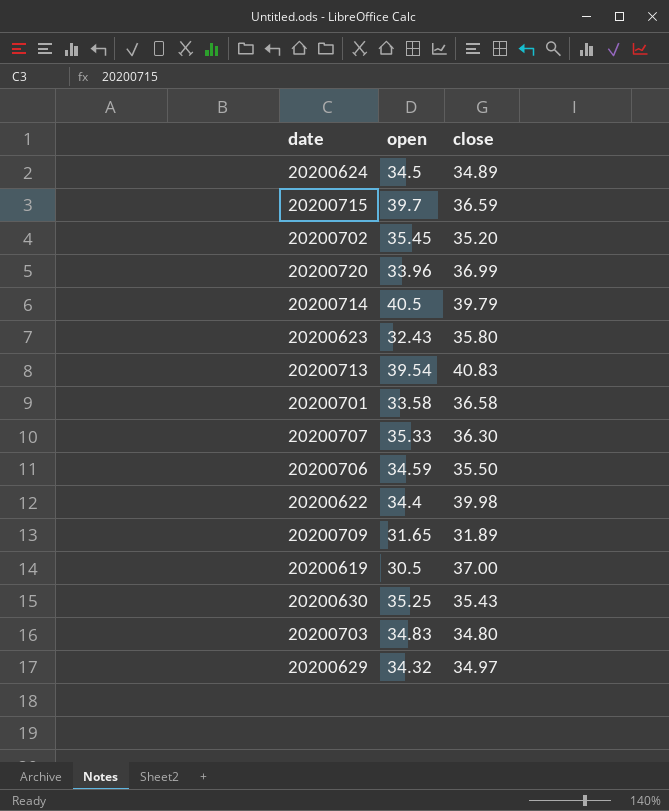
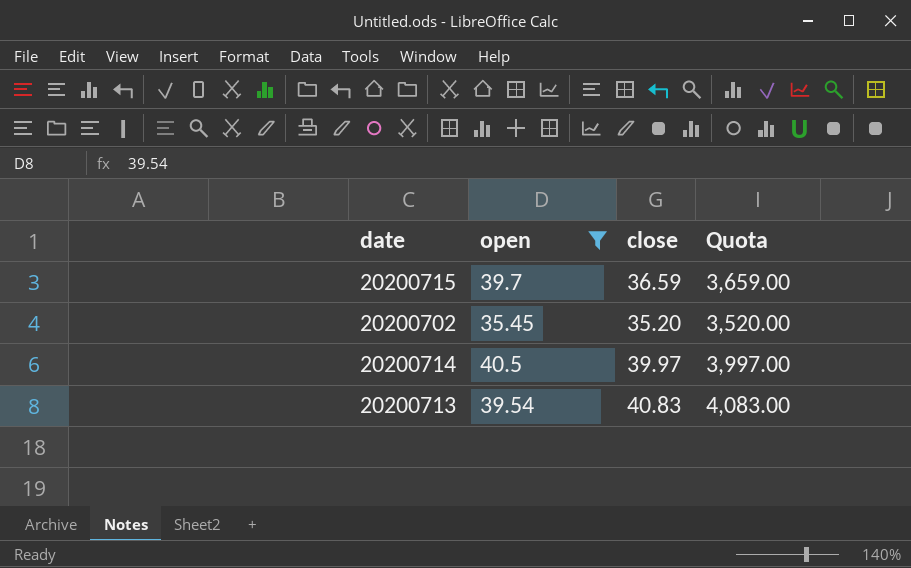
filter: none -> open >= 35.45
column Quota | formula: none -> [close] * 100
20200714 | close: 39.79 -> 39.97

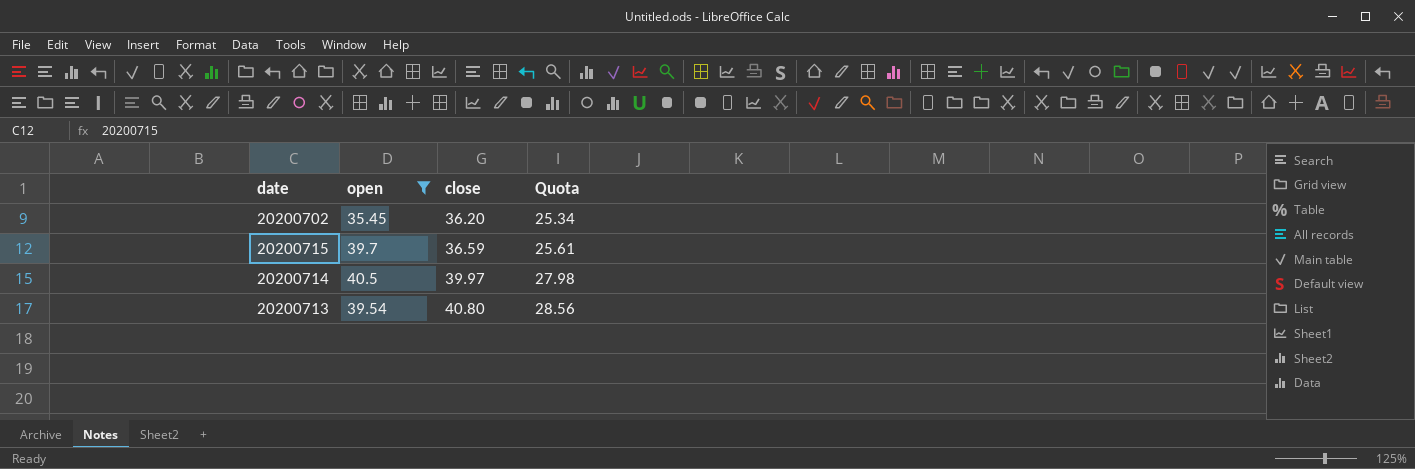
row order: none -> close ascending
column Quota | formula: [close] * 100 -> [close] * 0.7
20200702 | close: 35.20 -> 36.20
20200713 | close: 40.83 -> 40.80

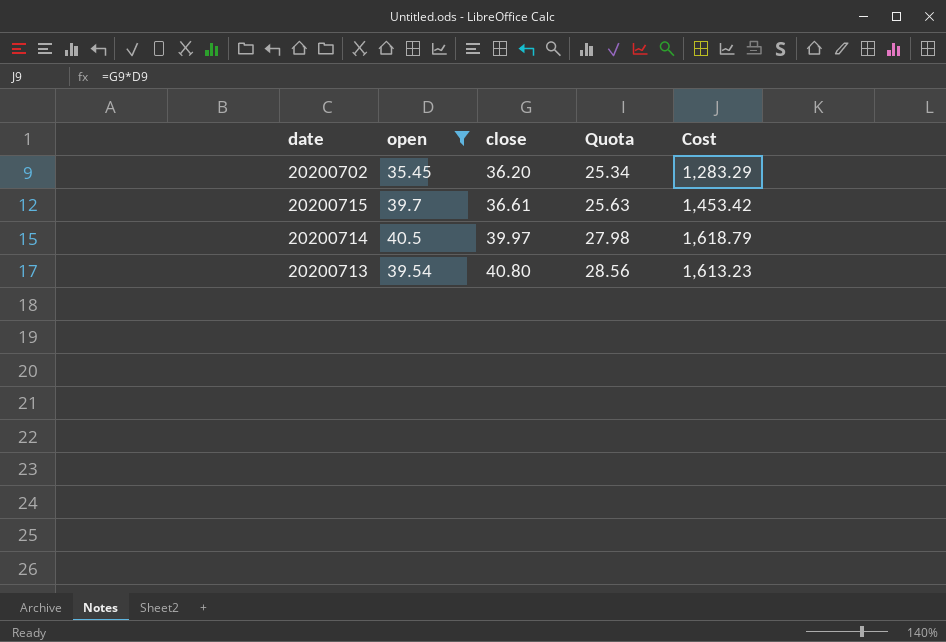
column Cost | formula: none -> [open] * [close]
20200715 | close: 36.59 -> 36.61
20200715 | Quota: 25.61 -> 25.63

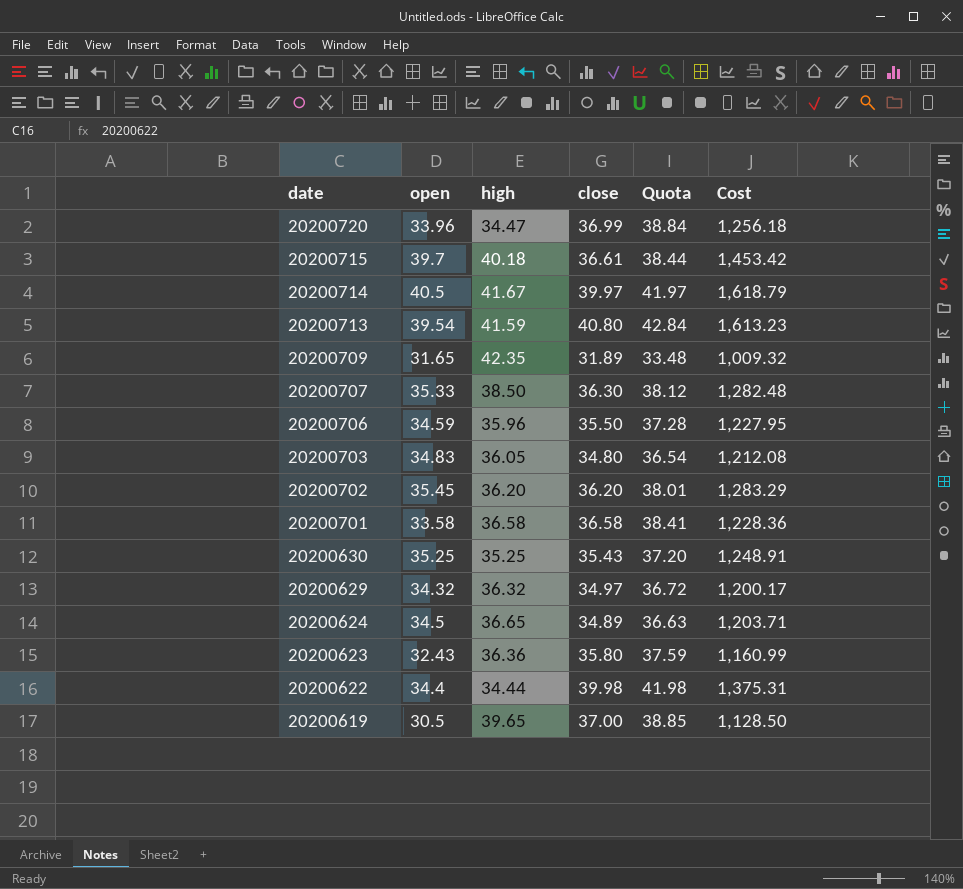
filter: open >= 35.45 -> none
row order: close ascending -> date descending
column high | position: none -> 3
column Quota | formula: [close] * 0.7 -> [close] * 1.05

